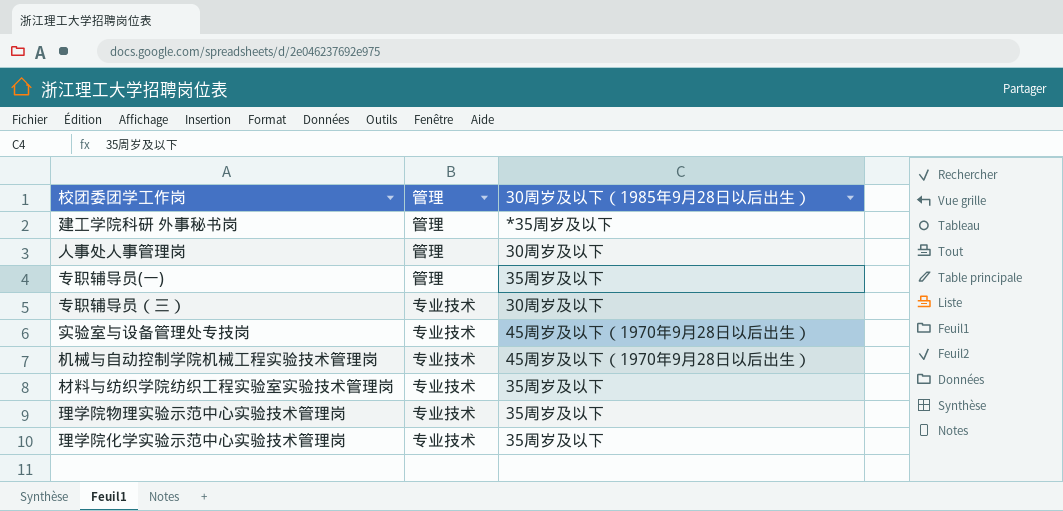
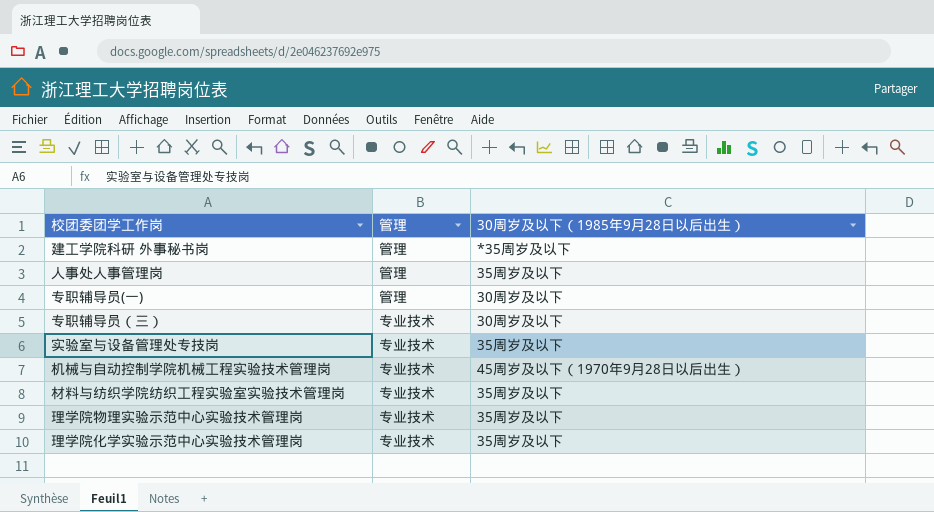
人事处人事管理岗 | 30周岁及以下（1985年9月28日以后出生）: 30周岁及以下 -> 35周岁及以下
专职辅导员(一) | 30周岁及以下（1985年9月28日以后出生）: 35周岁及以下 -> 30周岁及以下
实验室与设备管理处专技岗 | 30周岁及以下（1985年9月28日以后出生）: 45周岁及以下（1970年9月28日以后出生） -> 35周岁及以下

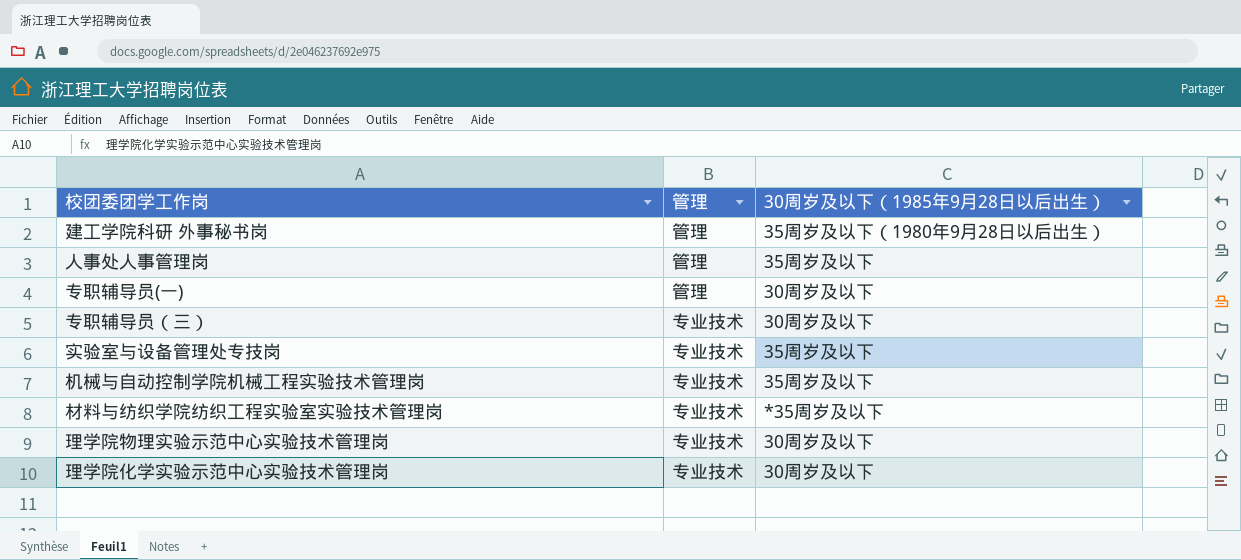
建工学院科研 外事秘书岗 | 30周岁及以下（1985年9月28日以后出生）: *35周岁及以下 -> 35周岁及以下（1980年9月28日以后出生）
机械与自动控制学院机械工程实验技术管理岗 | 30周岁及以下（1985年9月28日以后出生）: 45周岁及以下（1970年9月28日以后出生） -> 35周岁及以下
材料与纺织学院纺织工程实验室实验技术管理岗 | 30周岁及以下（1985年9月28日以后出生）: 35周岁及以下 -> *35周岁及以下
理学院物理实验示范中心实验技术管理岗 | 30周岁及以下（1985年9月28日以后出生）: 35周岁及以下 -> 30周岁及以下
理学院化学实验示范中心实验技术管理岗 | 30周岁及以下（1985年9月28日以后出生）: 35周岁及以下 -> 30周岁及以下

